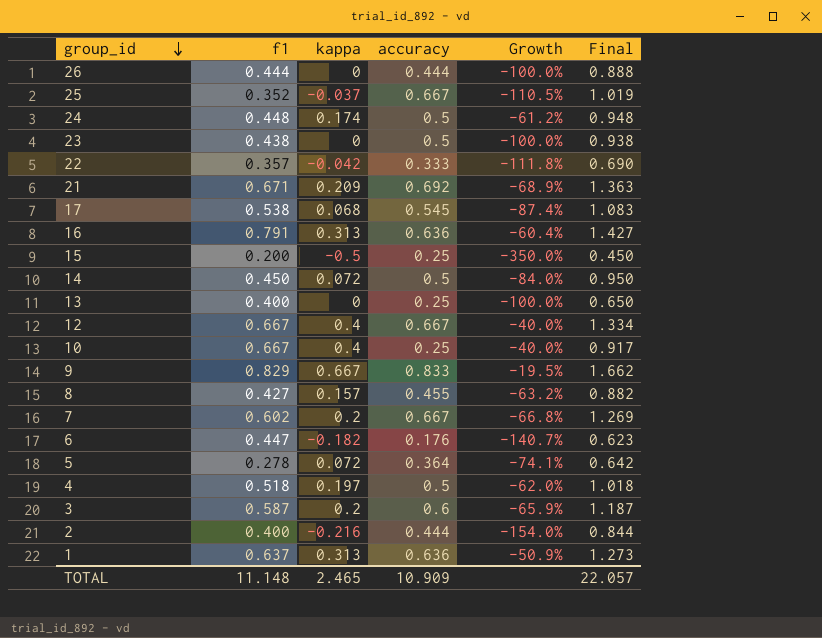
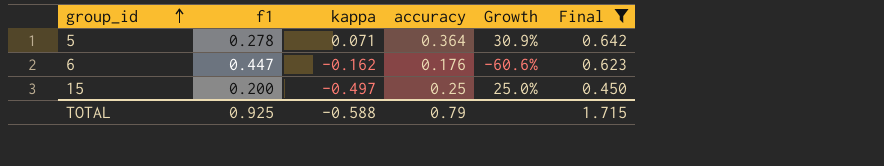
filter: none -> Final <= 0.642
row order: group_id descending -> group_id ascending
column Growth | formula: ([kappa] - [f1]) / [f1] -> ([accuracy] - [f1]) / [f1]
5 | kappa: 0.072 -> 0.071
6 | kappa: -0.182 -> -0.162
15 | kappa: -0.5 -> -0.497
TOTAL | f1: 11.148 -> 0.925
TOTAL | kappa: 2.465 -> -0.588
TOTAL | accuracy: 10.909 -> 0.79
TOTAL | Final: 22.057 -> 1.715

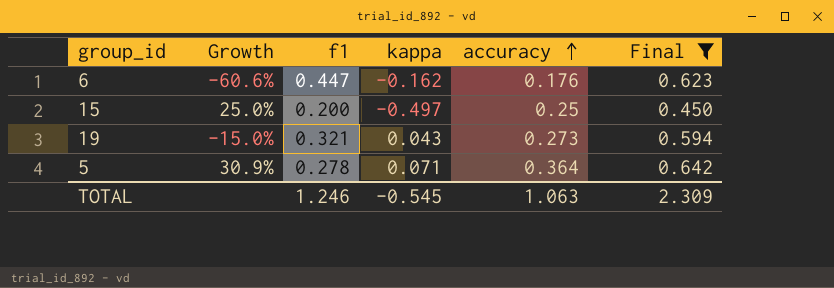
row order: group_id ascending -> accuracy ascending
column Growth | position: 5 -> 2
row 19: none -> -15.0% | 0.321 | 0.043 | 0.273 | 0.594
TOTAL | f1: 0.925 -> 1.246
TOTAL | kappa: -0.588 -> -0.545
TOTAL | accuracy: 0.79 -> 1.063
TOTAL | Final: 1.715 -> 2.309

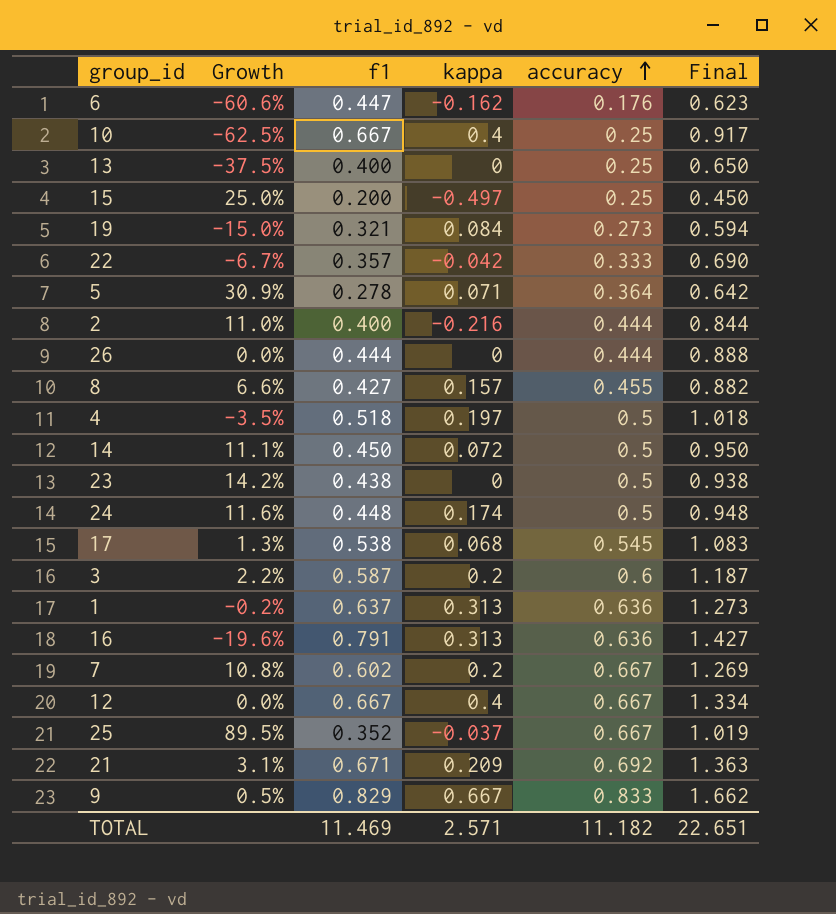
filter: Final <= 0.642 -> none
19 | kappa: 0.043 -> 0.084
TOTAL | f1: 1.246 -> 11.469
TOTAL | kappa: -0.545 -> 2.571
TOTAL | accuracy: 1.063 -> 11.182
TOTAL | Final: 2.309 -> 22.651

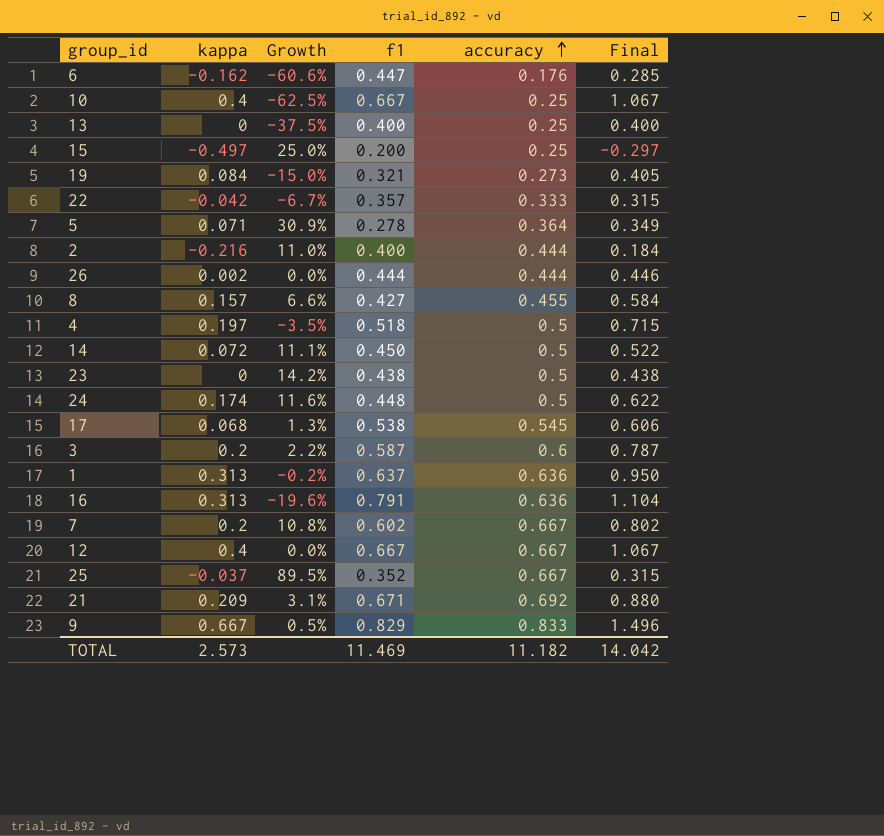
column kappa | position: 4 -> 2
column Final | formula: [f1] + [accuracy] -> [kappa] + [f1]
26 | kappa: 0 -> 0.002
TOTAL | kappa: 2.571 -> 2.573
TOTAL | Final: 22.651 -> 14.042

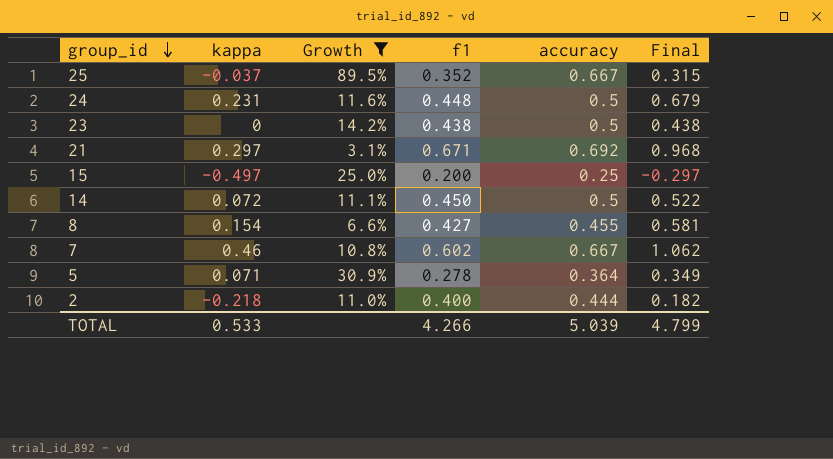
filter: none -> Growth >= 3.1%
row order: accuracy ascending -> group_id descending
24 | kappa: 0.174 -> 0.231
24 | Final: 0.622 -> 0.679
21 | kappa: 0.209 -> 0.297
21 | Final: 0.880 -> 0.968
8 | kappa: 0.157 -> 0.154
8 | Final: 0.584 -> 0.581
7 | kappa: 0.2 -> 0.46
7 | Final: 0.802 -> 1.062
2 | kappa: -0.216 -> -0.218
2 | Final: 0.184 -> 0.182
TOTAL | kappa: 2.573 -> 0.533
TOTAL | f1: 11.469 -> 4.266
TOTAL | accuracy: 11.182 -> 5.039
TOTAL | Final: 14.042 -> 4.799

